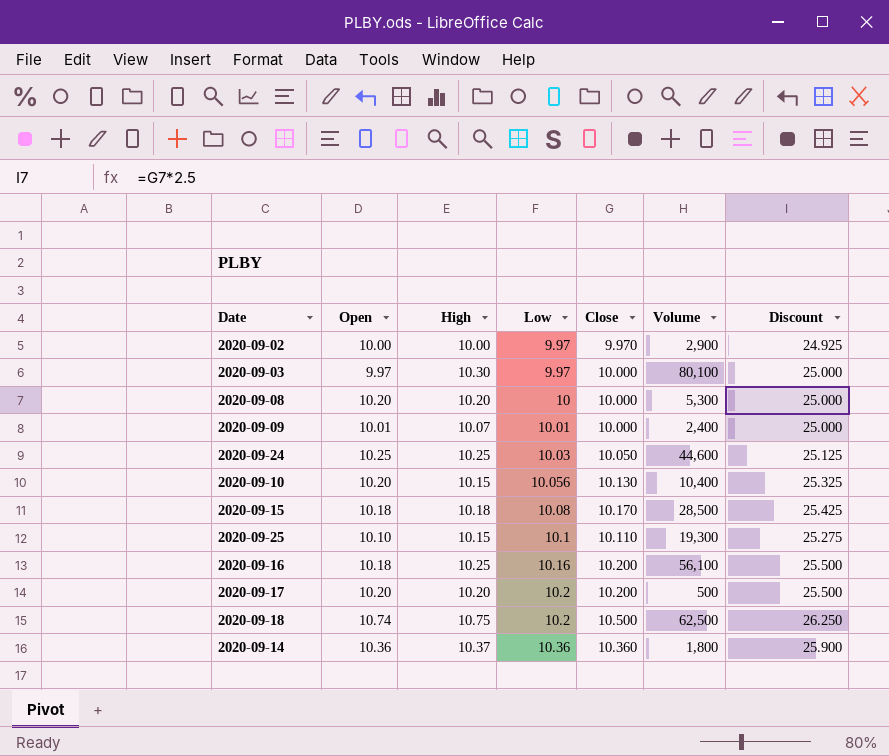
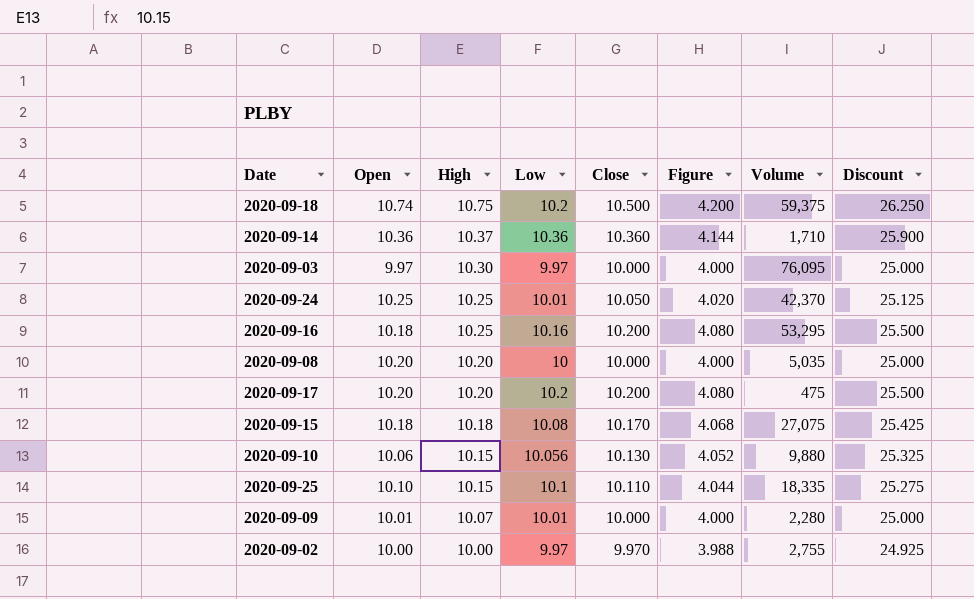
row order: Low ascending -> High descending
column Figure | formula: none -> [Close] * 0.4
2020-09-18 | Volume: 62,500 -> 59,375
2020-09-14 | Volume: 1,800 -> 1,710
2020-09-03 | Volume: 80,100 -> 76,095
2020-09-24 | Low: 10.03 -> 10.01
2020-09-24 | Volume: 44,600 -> 42,370
2020-09-16 | Volume: 56,100 -> 53,295
2020-09-08 | Volume: 5,300 -> 5,035
2020-09-17 | Volume: 500 -> 475
2020-09-15 | Volume: 28,500 -> 27,075
2020-09-10 | Open: 10.20 -> 10.06
2020-09-10 | Volume: 10,400 -> 9,880
2020-09-25 | Volume: 19,300 -> 18,335
2020-09-09 | Volume: 2,400 -> 2,280
2020-09-02 | Volume: 2,900 -> 2,755

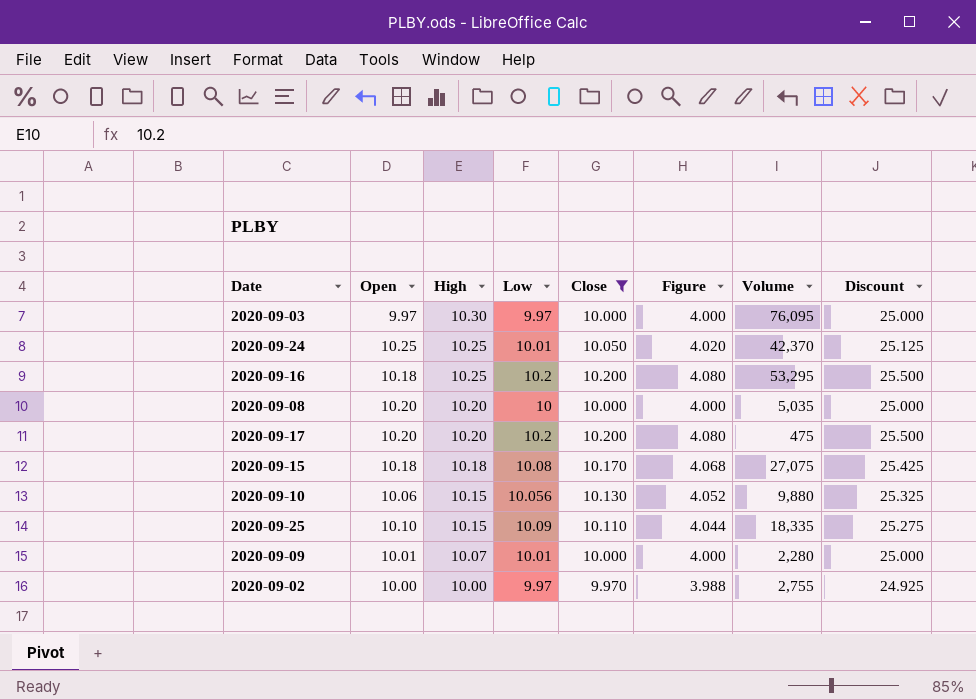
filter: none -> Close <= 10.200
2020-09-16 | Low: 10.16 -> 10.2
2020-09-25 | Low: 10.1 -> 10.09

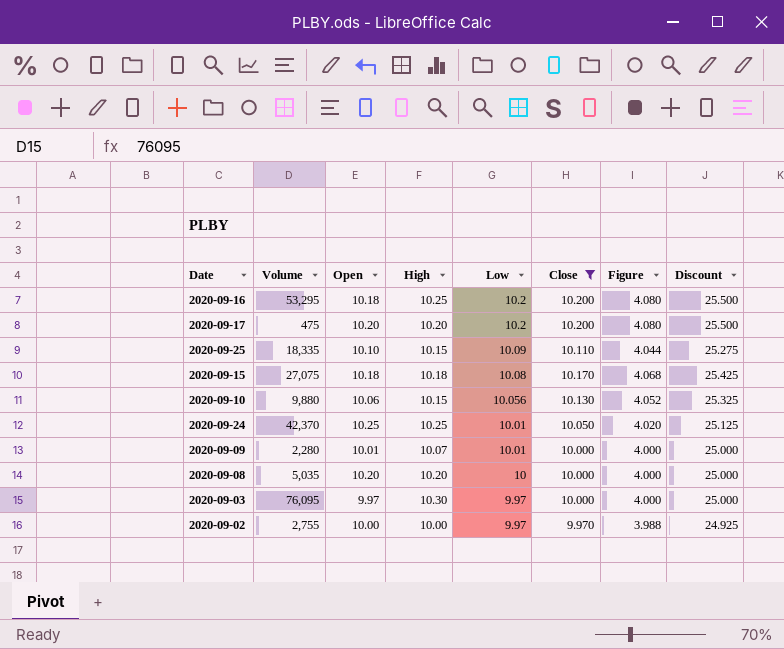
row order: High descending -> Low descending
column Volume | position: 7 -> 2

